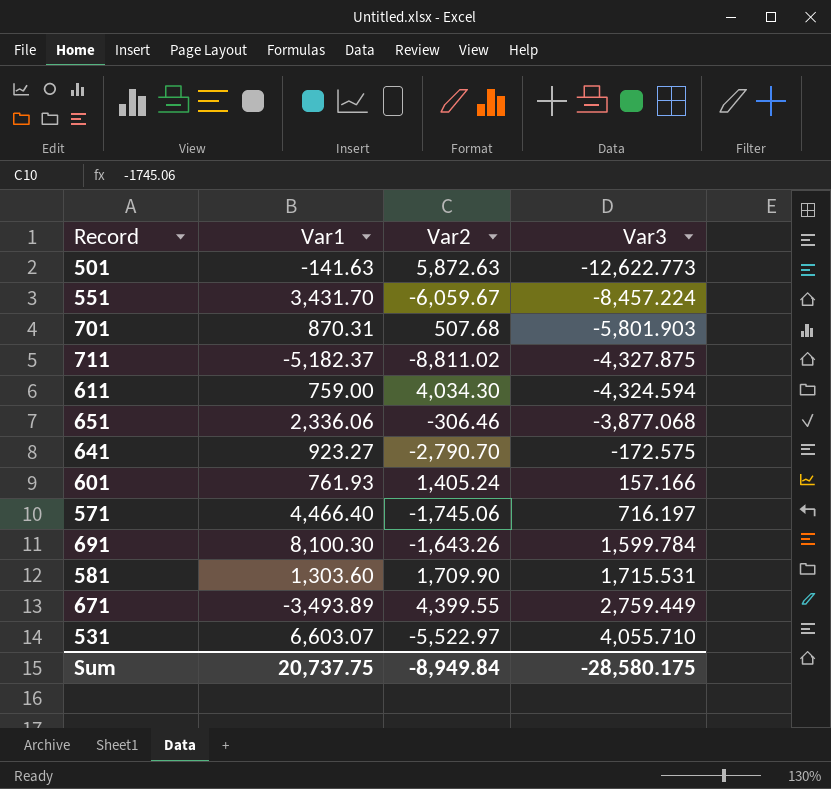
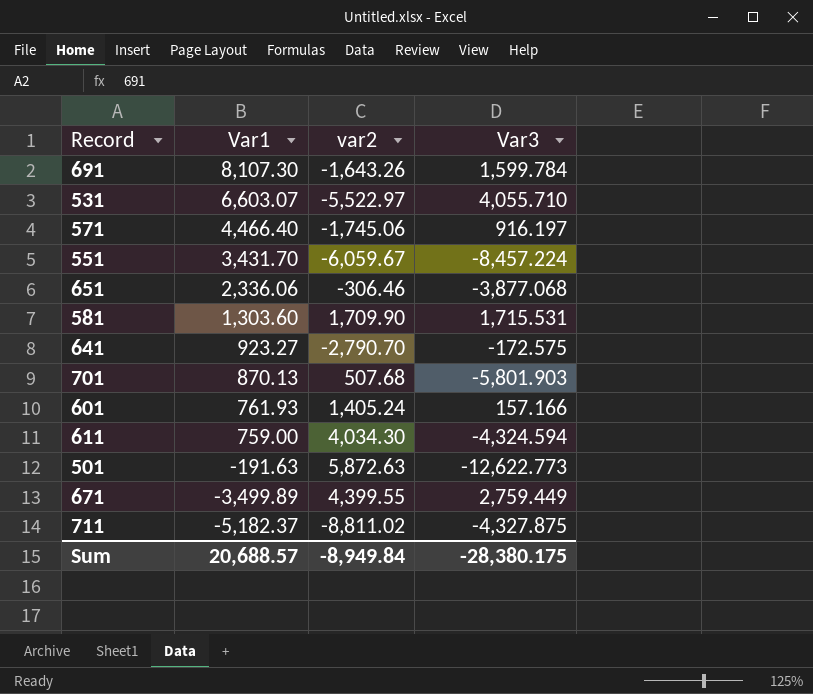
row order: Var3 ascending -> Var1 descending
column name: Var2 -> var2
691 | Var1: 8,100.30 -> 8,107.30
571 | Var3: 716.197 -> 916.197
701 | Var1: 870.31 -> 870.13
501 | Var1: -141.63 -> -191.63
671 | Var1: -3,493.89 -> -3,499.89
Sum | Var1: 20,737.75 -> 20,688.57
Sum | Var3: -28,580.175 -> -28,380.175

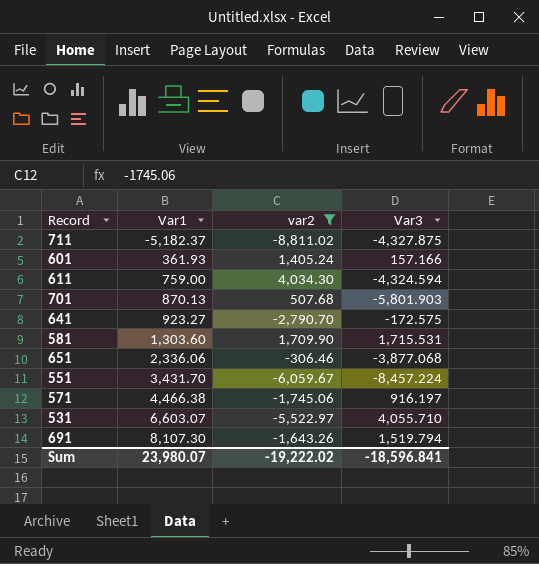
filter: none -> var2 <= 4,034.30
row order: Var1 descending -> Var1 ascending
601 | Var1: 761.93 -> 361.93
571 | Var1: 4,466.40 -> 4,466.38
691 | Var3: 1,599.784 -> 1,519.794
Sum | Var1: 20,688.57 -> 23,980.07
Sum | var2: -8,949.84 -> -19,222.02
Sum | Var3: -28,380.175 -> -18,596.841

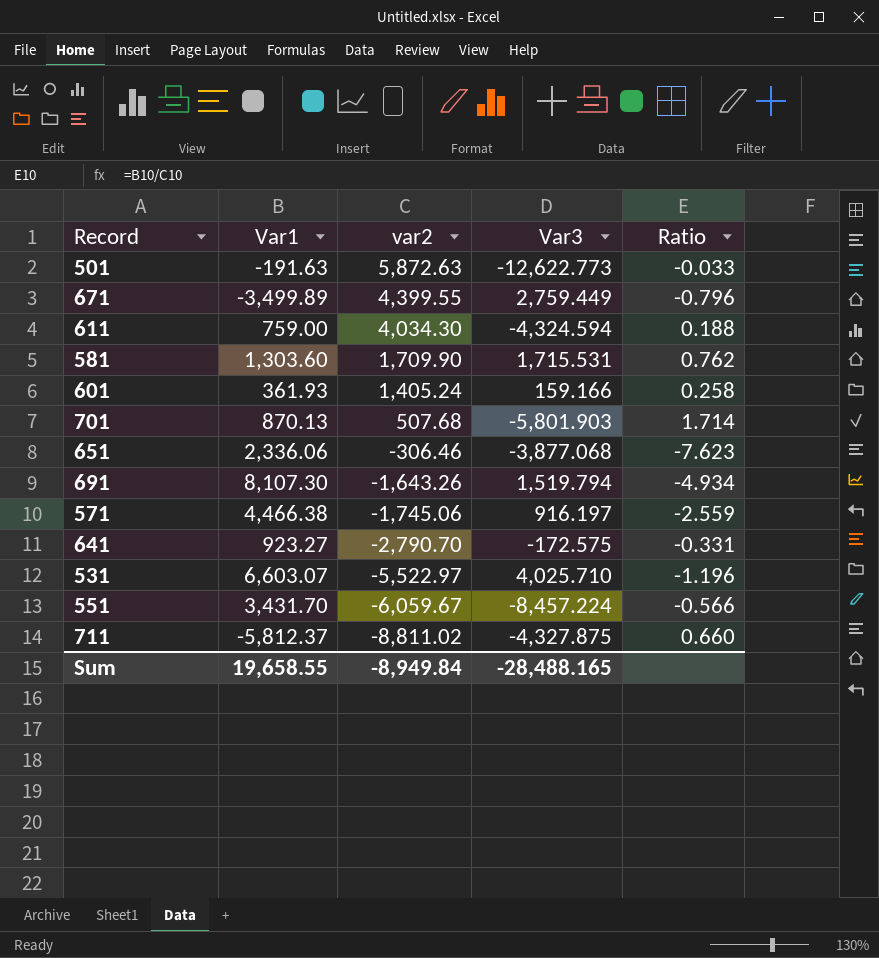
filter: var2 <= 4,034.30 -> none
row order: Var1 ascending -> var2 descending
column Ratio | formula: none -> [Var1] / [var2]
601 | Var3: 157.166 -> 159.166
531 | Var3: 4,055.710 -> 4,025.710
711 | Var1: -5,182.37 -> -5,812.37
Sum | Var1: 23,980.07 -> 19,658.55
Sum | var2: -19,222.02 -> -8,949.84
Sum | Var3: -18,596.841 -> -28,488.165

